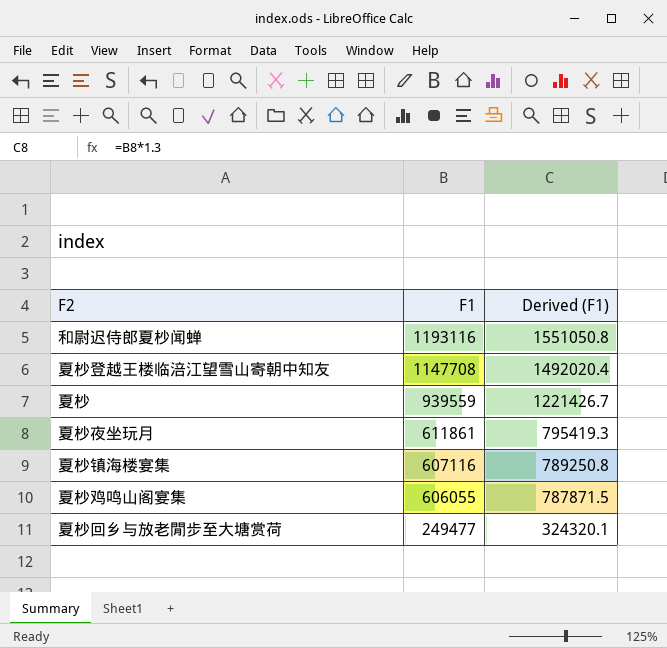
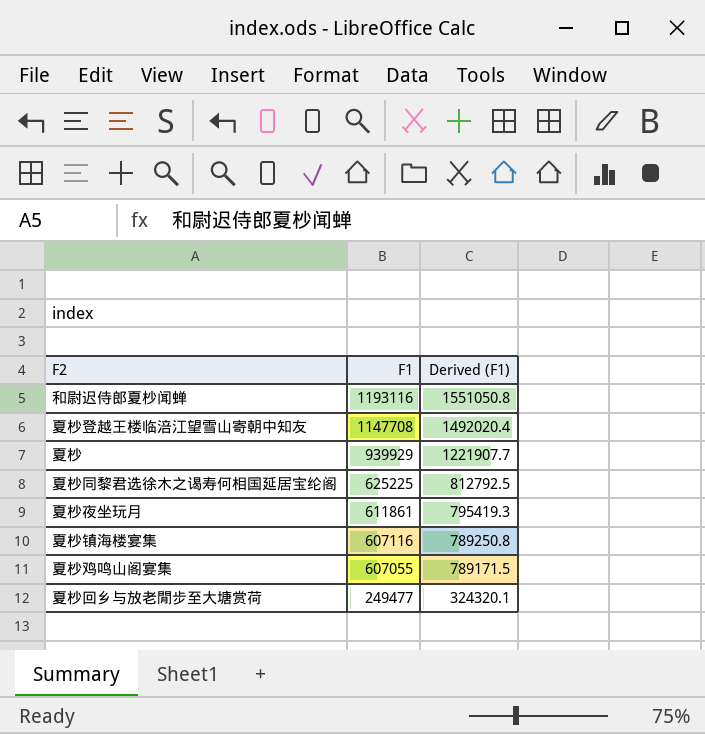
夏杪 | F1: 939559 -> 939929
夏杪 | Derived (F1): 1221426.7 -> 1221907.7
row 夏杪同黎君选徐木之谒寿何相国延居宝纶阁: none -> 625225 | 812792.5
夏杪鸡鸣山阁宴集 | F1: 606055 -> 607055
夏杪鸡鸣山阁宴集 | Derived (F1): 787871.5 -> 789171.5

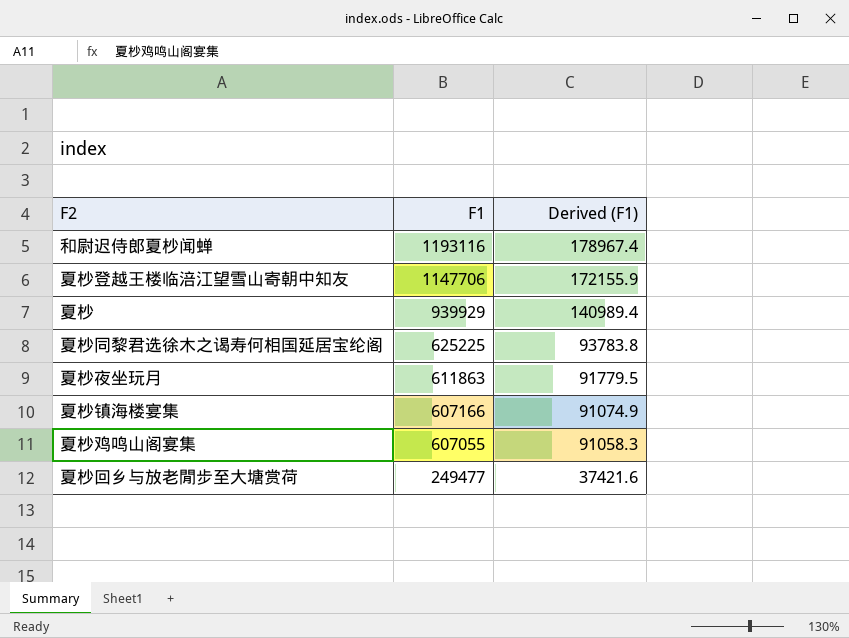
column Derived (F1) | formula: [F1] * 1.3 -> [F1] * 0.15
夏杪登越王楼临涪江望雪山寄朝中知友 | F1: 1147708 -> 1147706
夏杪夜坐玩月 | F1: 611861 -> 611863
夏杪镇海楼宴集 | F1: 607116 -> 607166

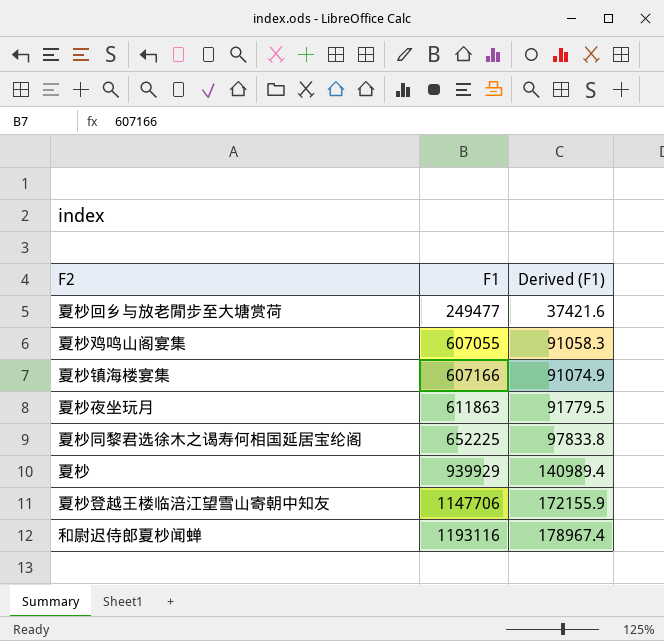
row order: F1 descending -> F1 ascending
夏杪同黎君选徐木之谒寿何相国延居宝纶阁 | F1: 625225 -> 652225
夏杪同黎君选徐木之谒寿何相国延居宝纶阁 | Derived (F1): 93783.8 -> 97833.8

